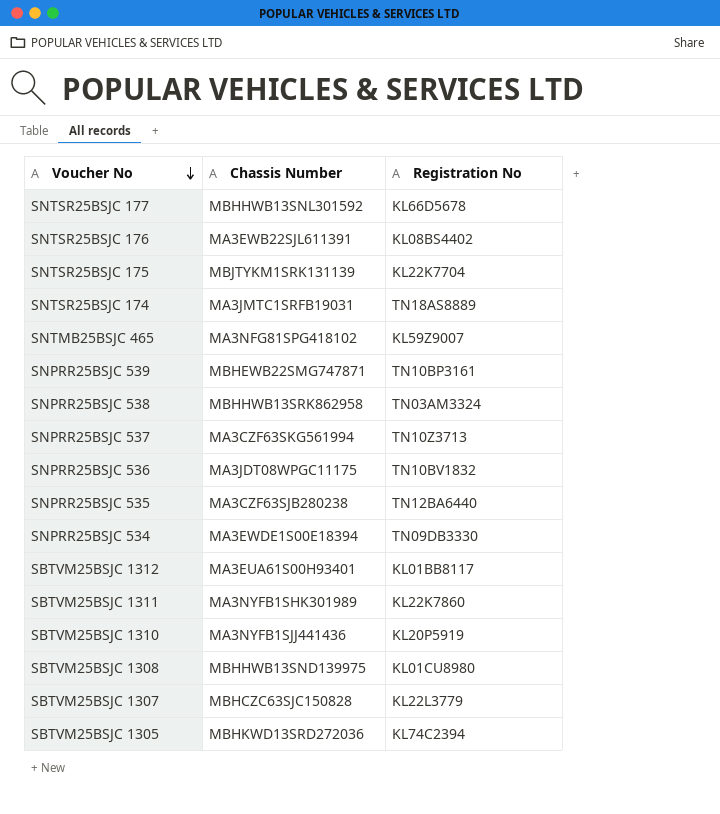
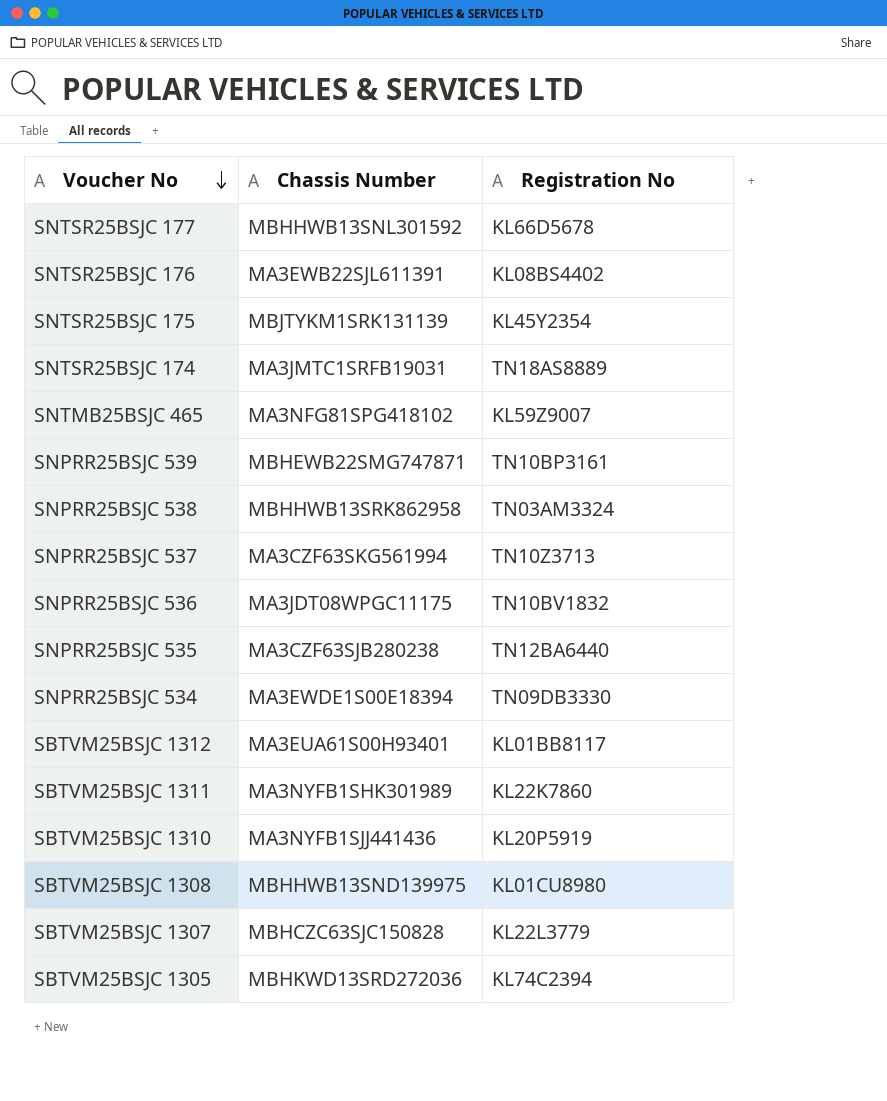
SNTSR25BSJC 175 | Registration No: KL22K7704 -> KL45Y2354

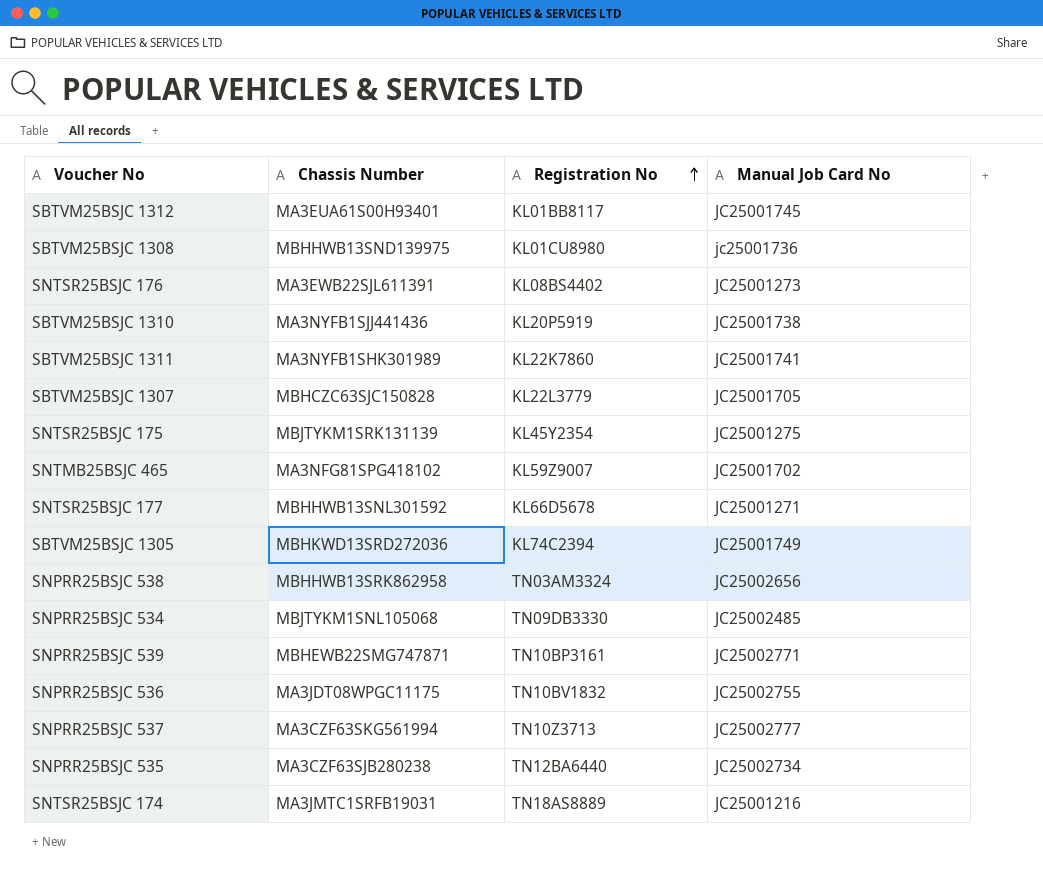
row order: Voucher No descending -> Registration No ascending
column Manual Job Card No | position: none -> 4
SNPRR25BSJC 534 | Chassis Number: MA3EWDE1S00E18394 -> MBJTYKM1SNL105068

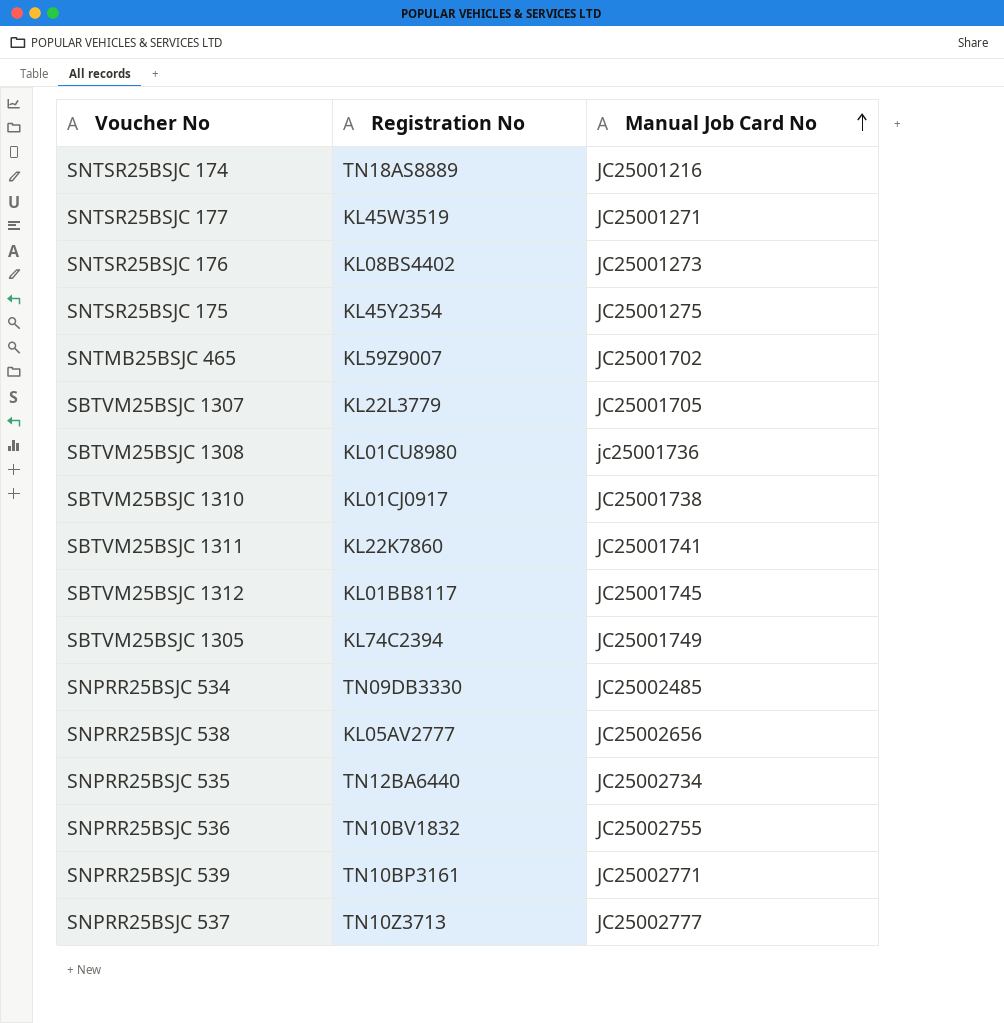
row order: Registration No ascending -> Manual Job Card No ascending
column Chassis Number | position: 2 -> none
SNTSR25BSJC 177 | Registration No: KL66D5678 -> KL45W3519
SBTVM25BSJC 1310 | Registration No: KL20P5919 -> KL01CJ0917
SNPRR25BSJC 538 | Registration No: TN03AM3324 -> KL05AV2777

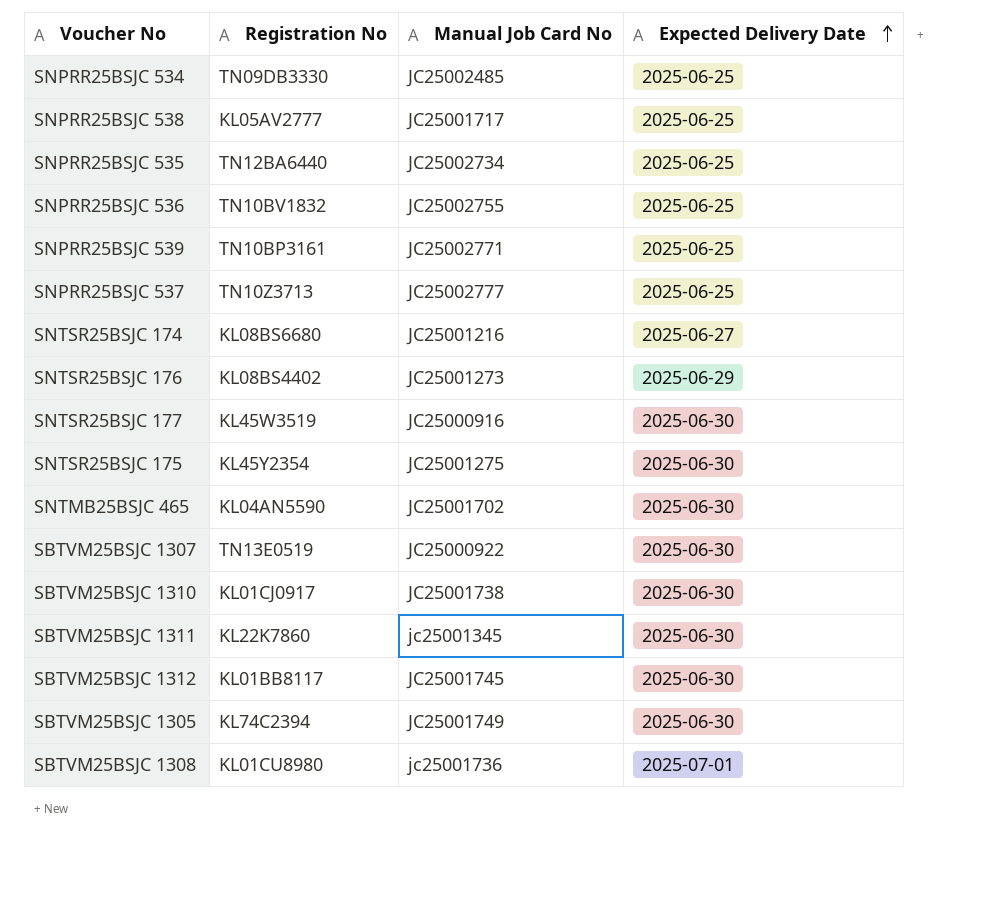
row order: Manual Job Card No ascending -> Expected Delivery Date ascending
column Expected Delivery Date | position: none -> 4
SNPRR25BSJC 538 | Manual Job Card No: JC25002656 -> JC25001717
SNTSR25BSJC 174 | Registration No: TN18AS8889 -> KL08BS6680
SNTSR25BSJC 177 | Manual Job Card No: JC25001271 -> JC25000916
SNTMB25BSJC 465 | Registration No: KL59Z9007 -> KL04AN5590
SBTVM25BSJC 1307 | Registration No: KL22L3779 -> TN13E0519
SBTVM25BSJC 1307 | Manual Job Card No: JC25001705 -> JC25000922
SBTVM25BSJC 1311 | Manual Job Card No: JC25001741 -> jc25001345

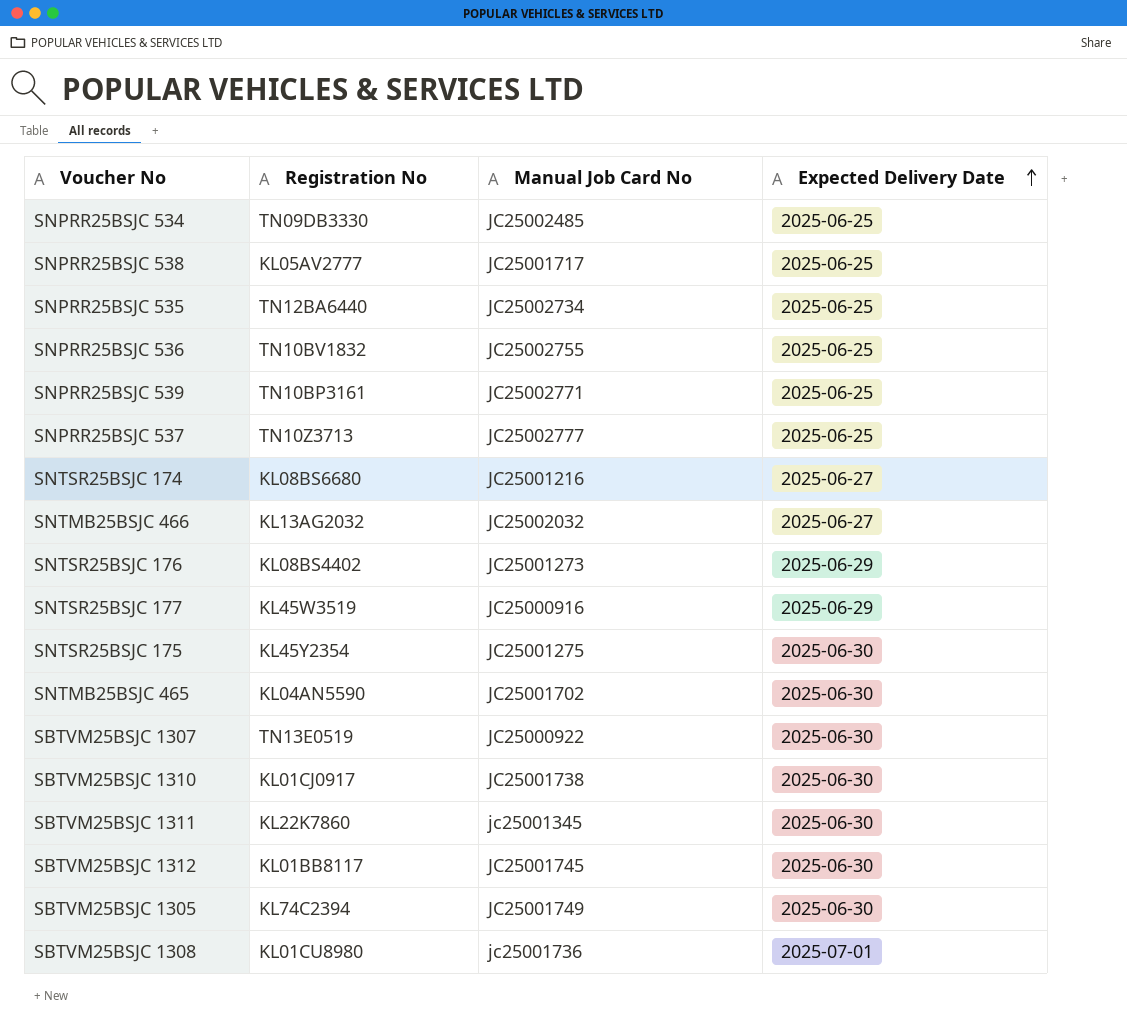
row SNTMB25BSJC 466: none -> KL13AG2032 | JC25002032 | 2025-06-27
SNTSR25BSJC 177 | Expected Delivery Date: 2025-06-30 -> 2025-06-29

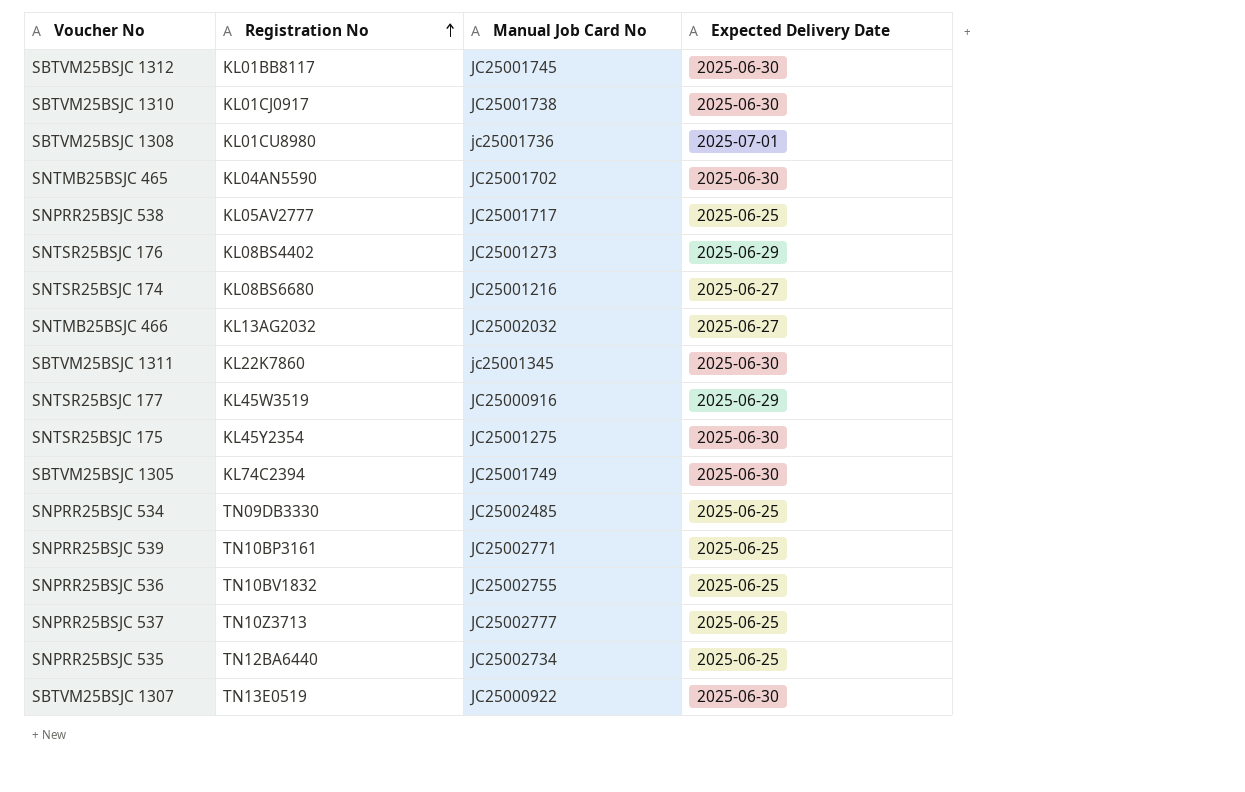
row order: Expected Delivery Date ascending -> Registration No ascending

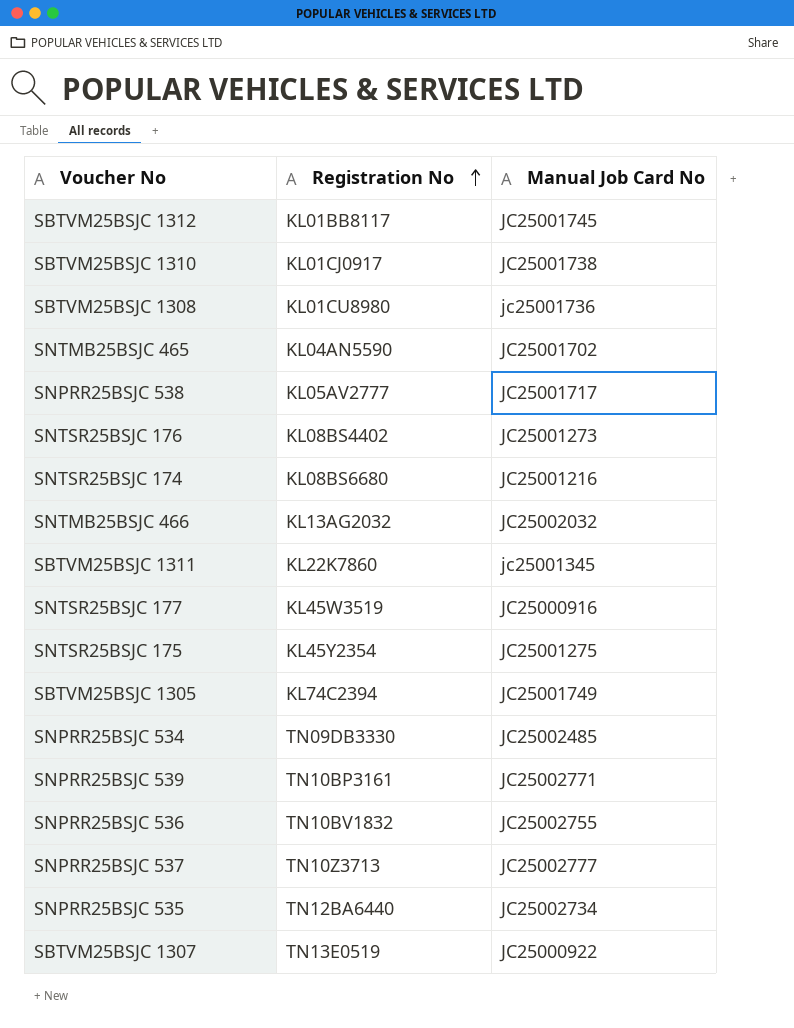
column Expected Delivery Date | position: 4 -> none

